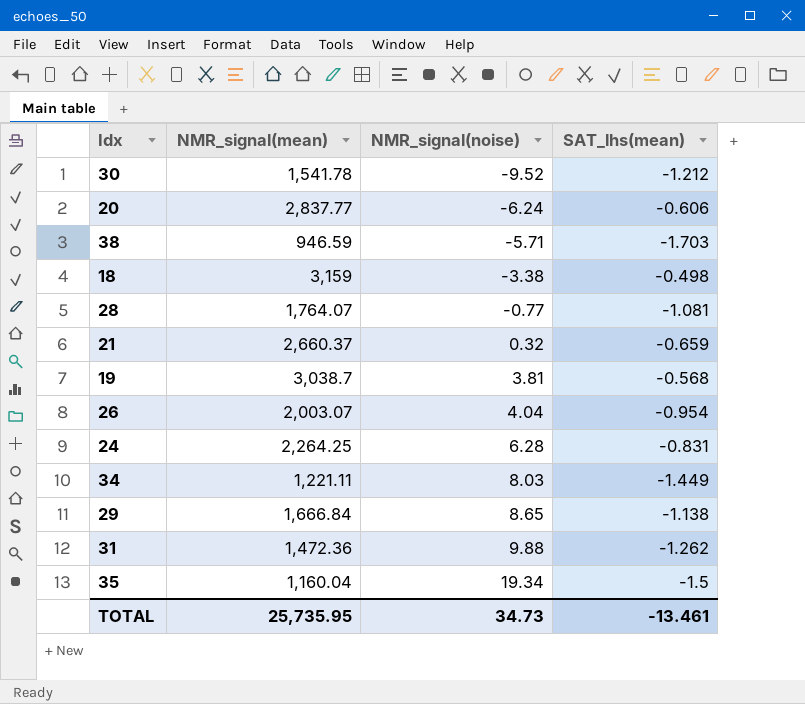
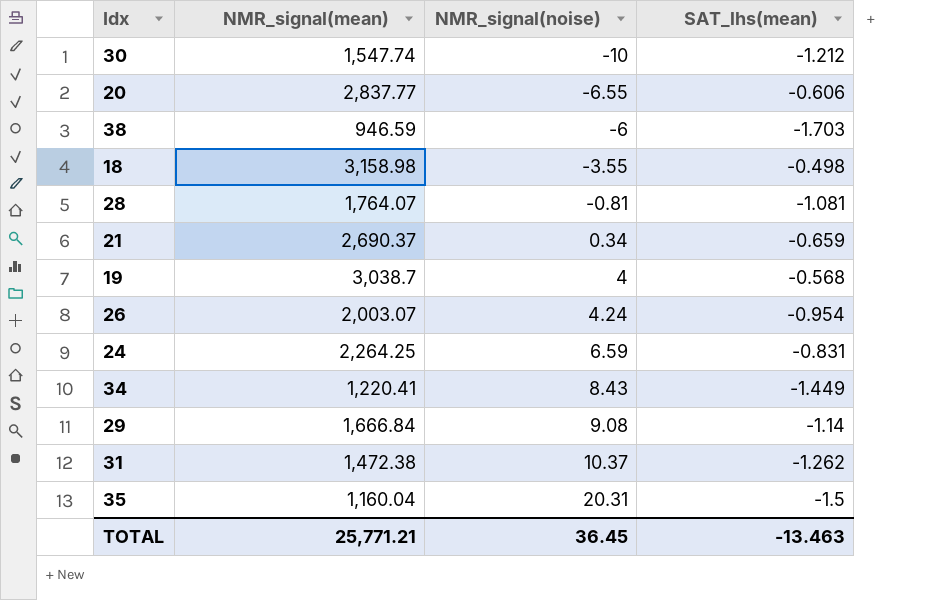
30 | NMR_signal(mean): 1,541.78 -> 1,547.74
30 | NMR_signal(noise): -9.52 -> -10
20 | NMR_signal(noise): -6.24 -> -6.55
38 | NMR_signal(noise): -5.71 -> -6
18 | NMR_signal(mean): 3,159 -> 3,158.98
18 | NMR_signal(noise): -3.38 -> -3.55
28 | NMR_signal(noise): -0.77 -> -0.81
21 | NMR_signal(mean): 2,660.37 -> 2,690.37
21 | NMR_signal(noise): 0.32 -> 0.34
19 | NMR_signal(noise): 3.81 -> 4
26 | NMR_signal(noise): 4.04 -> 4.24
24 | NMR_signal(noise): 6.28 -> 6.59
34 | NMR_signal(mean): 1,221.11 -> 1,220.41
34 | NMR_signal(noise): 8.03 -> 8.43
29 | NMR_signal(noise): 8.65 -> 9.08
29 | SAT_lhs(mean): -1.138 -> -1.14
31 | NMR_signal(mean): 1,472.36 -> 1,472.38
31 | NMR_signal(noise): 9.88 -> 10.37
35 | NMR_signal(noise): 19.34 -> 20.31
TOTAL | NMR_signal(mean): 25,735.95 -> 25,771.21
TOTAL | NMR_signal(noise): 34.73 -> 36.45
TOTAL | SAT_lhs(mean): -13.461 -> -13.463

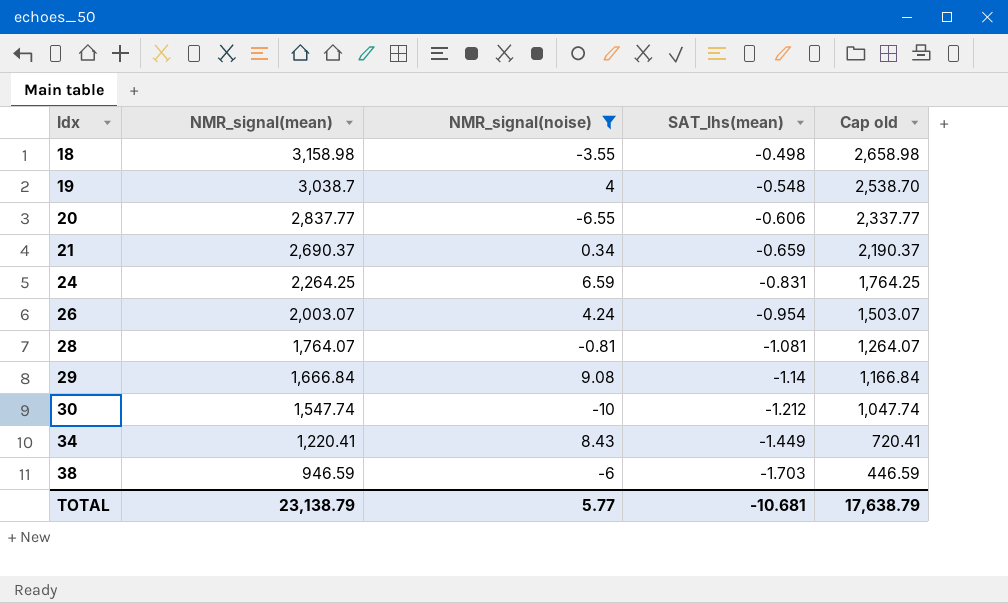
filter: none -> NMR_signal(noise) <= 9.08
row order: NMR_signal(noise) ascending -> Idx ascending
column Cap old | formula: none -> [NMR_signal(mean)] - 500
19 | SAT_lhs(mean): -0.568 -> -0.548
TOTAL | NMR_signal(mean): 25,771.21 -> 23,138.79
TOTAL | NMR_signal(noise): 36.45 -> 5.77
TOTAL | SAT_lhs(mean): -13.463 -> -10.681

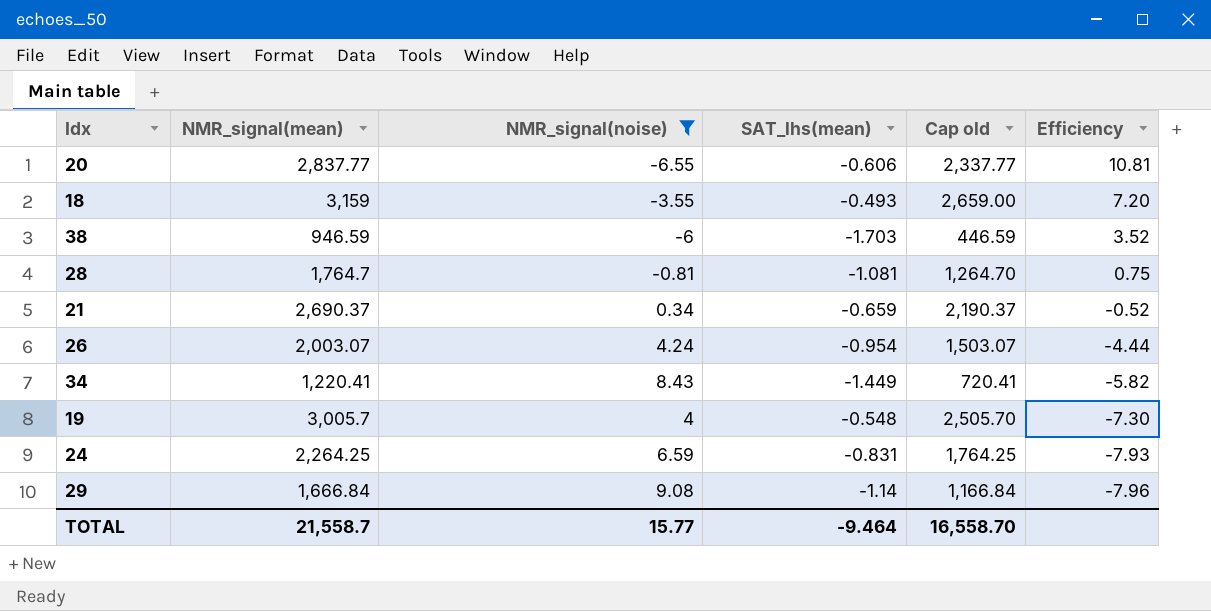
row order: Idx ascending -> Efficiency descending
column Efficiency | formula: none -> [NMR_signal(noise)] / [SAT_lhs(mean)]
row 30: 1,547.74 | -10 | -1.212 | 1,047.74 -> none
18 | NMR_signal(mean): 3,158.98 -> 3,159
18 | SAT_lhs(mean): -0.498 -> -0.493
18 | Cap old: 2,658.98 -> 2,659.00
28 | NMR_signal(mean): 1,764.07 -> 1,764.7
28 | Cap old: 1,264.07 -> 1,264.70
19 | NMR_signal(mean): 3,038.7 -> 3,005.7
19 | Cap old: 2,538.70 -> 2,505.70
TOTAL | NMR_signal(mean): 23,138.79 -> 21,558.7
TOTAL | NMR_signal(noise): 5.77 -> 15.77
TOTAL | SAT_lhs(mean): -10.681 -> -9.464
TOTAL | Cap old: 17,638.79 -> 16,558.70

